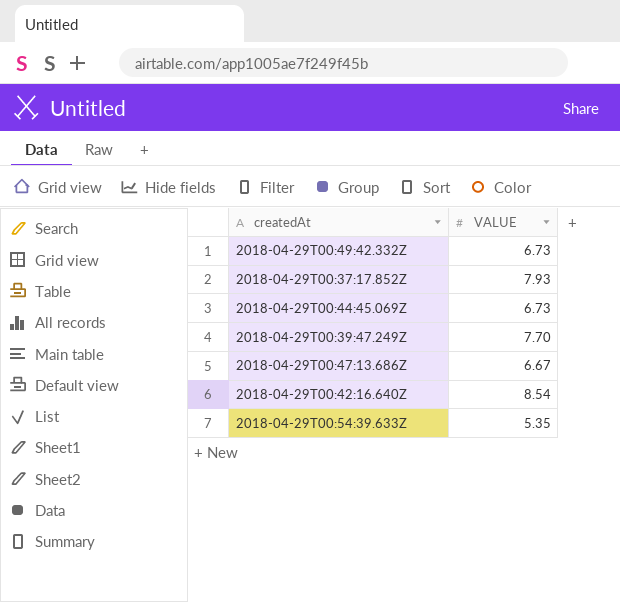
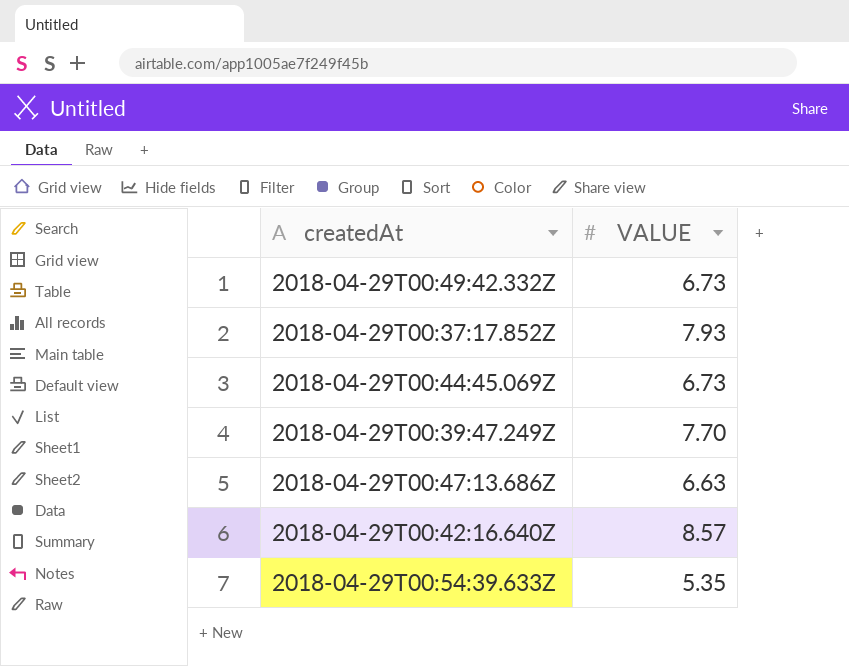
2018-04-29T00:47:13.686Z | VALUE: 6.67 -> 6.63
2018-04-29T00:42:16.640Z | VALUE: 8.54 -> 8.57

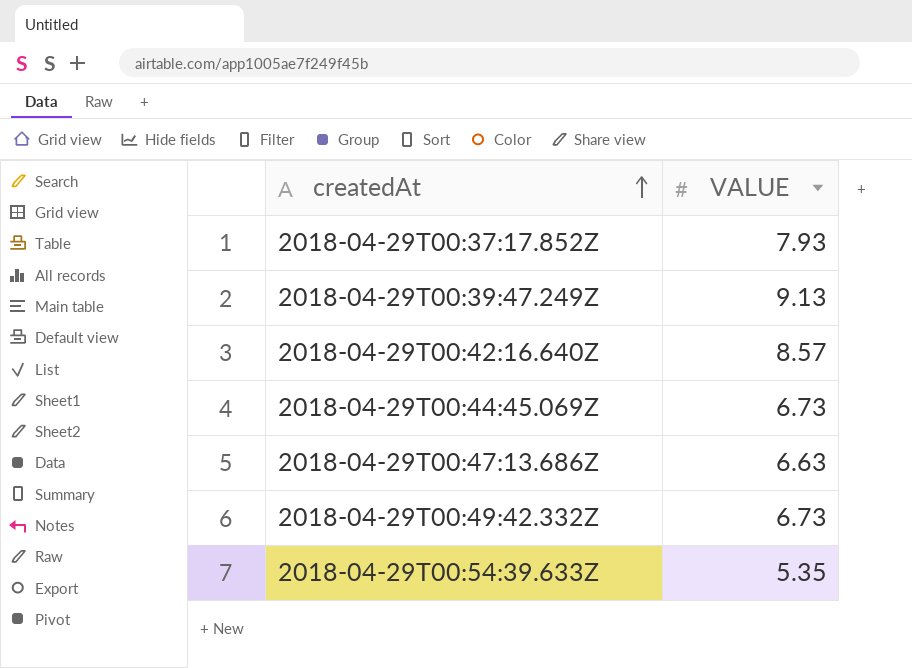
row order: none -> createdAt ascending
2018-04-29T00:39:47.249Z | VALUE: 7.70 -> 9.13

